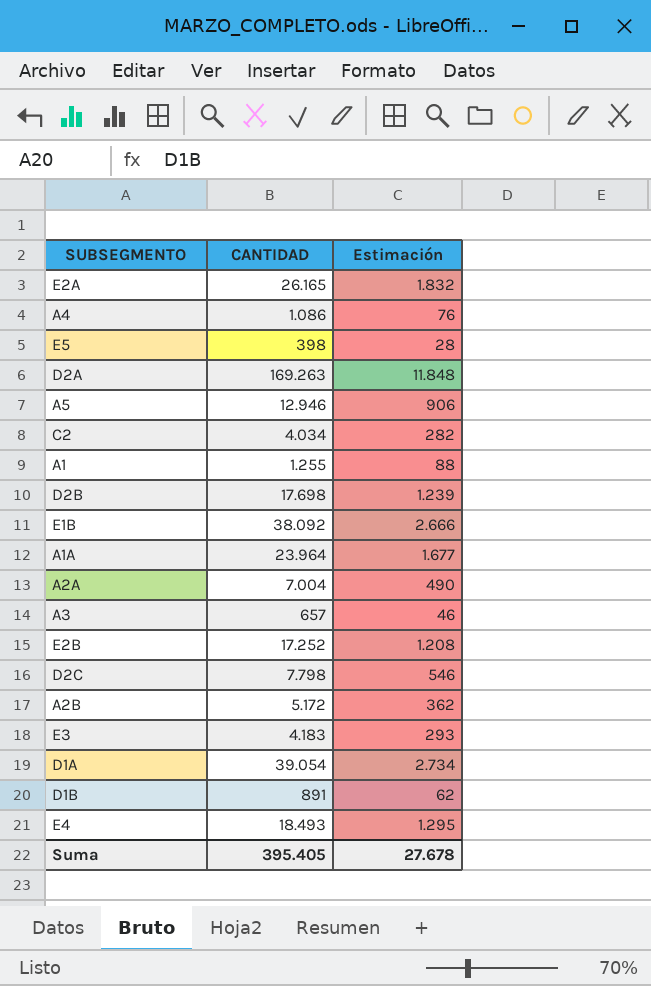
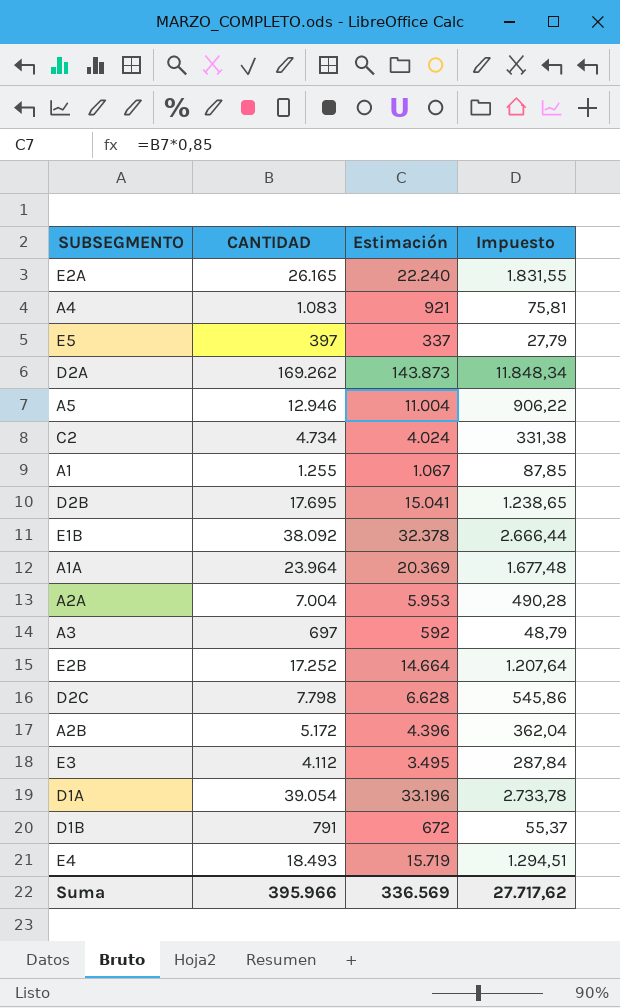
column Estimación | formula: [CANTIDAD] * 0,07 -> [CANTIDAD] * 0,85
column Impuesto | formula: none -> [CANTIDAD] * 0,07
A4 | CANTIDAD: 1.086 -> 1.083
E5 | CANTIDAD: 398 -> 397
D2A | CANTIDAD: 169.263 -> 169.262
C2 | CANTIDAD: 4.034 -> 4.734
D2B | CANTIDAD: 17.698 -> 17.695
A3 | CANTIDAD: 657 -> 697
E3 | CANTIDAD: 4.183 -> 4.112
D1B | CANTIDAD: 891 -> 791
Suma | CANTIDAD: 395.405 -> 395.966
Suma | Estimación: 27.678 -> 336.569

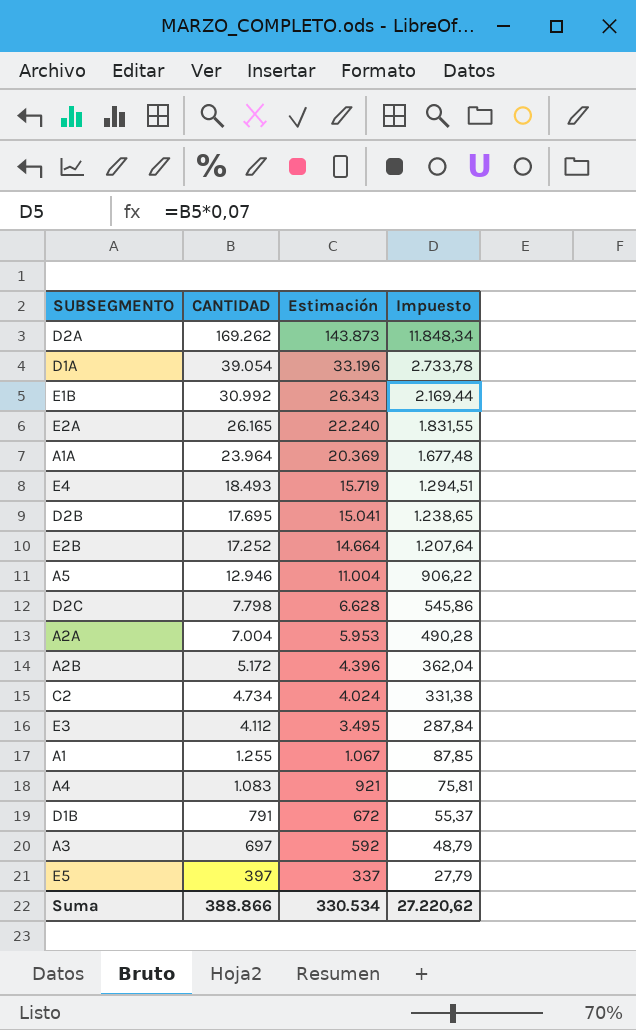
row order: none -> CANTIDAD descending
E1B | CANTIDAD: 38.092 -> 30.992
E1B | Estimación: 32.378 -> 26.343
E1B | Impuesto: 2.666,44 -> 2.169,44
Suma | CANTIDAD: 395.966 -> 388.866
Suma | Estimación: 336.569 -> 330.534
Suma | Impuesto: 27.717,62 -> 27.220,62

